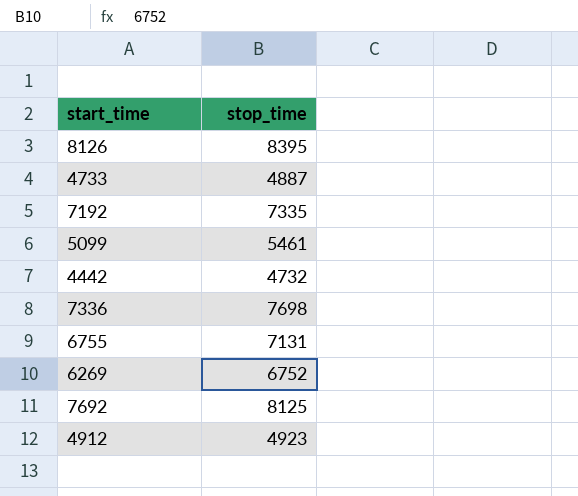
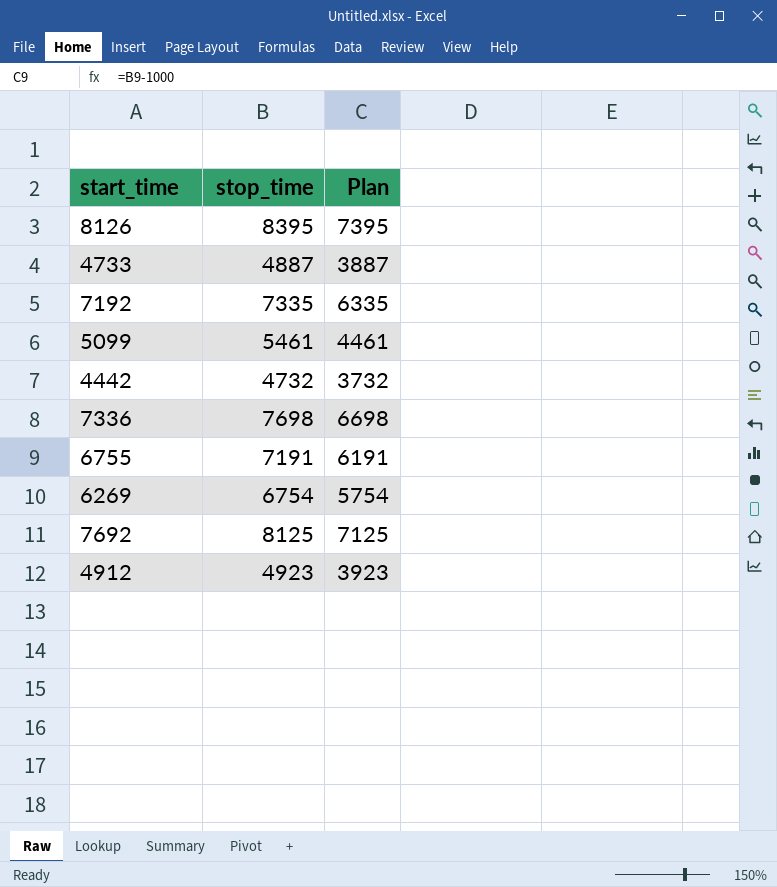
column Plan | formula: none -> [stop_time] - 1000
6755 | stop_time: 7131 -> 7191
6269 | stop_time: 6752 -> 6754

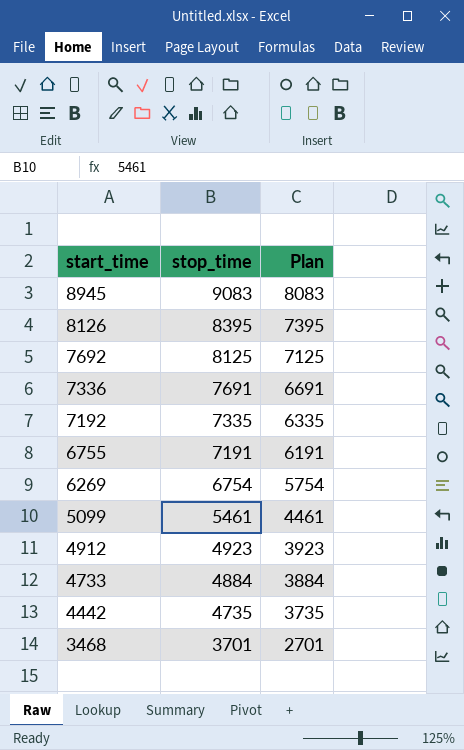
row order: none -> start_time descending
row 8945: none -> 9083 | 8083
7336 | stop_time: 7698 -> 7691
7336 | Plan: 6698 -> 6691
4733 | stop_time: 4887 -> 4884
4733 | Plan: 3887 -> 3884
4442 | stop_time: 4732 -> 4735
4442 | Plan: 3732 -> 3735
row 3468: none -> 3701 | 2701

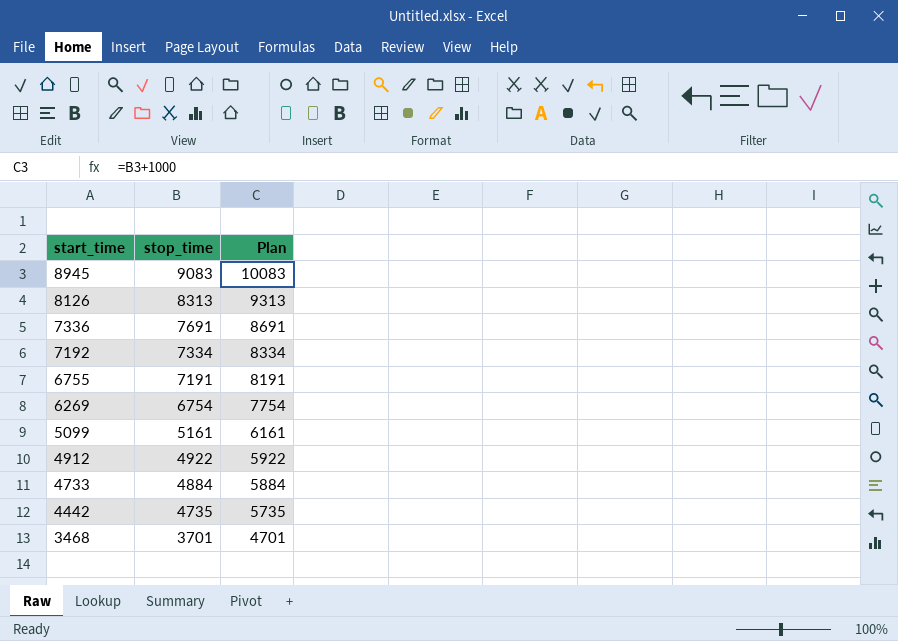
column Plan | formula: [stop_time] - 1000 -> [stop_time] + 1000
row 7692: 8125 | 7125 -> none
8126 | stop_time: 8395 -> 8313
7192 | stop_time: 7335 -> 7334
5099 | stop_time: 5461 -> 5161
4912 | stop_time: 4923 -> 4922

